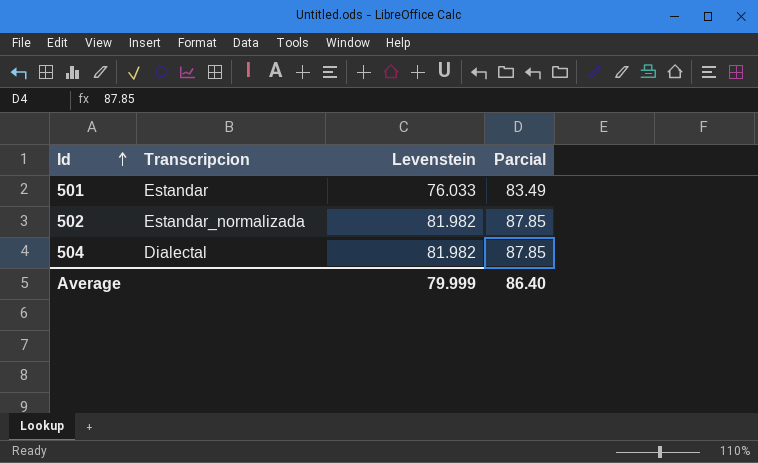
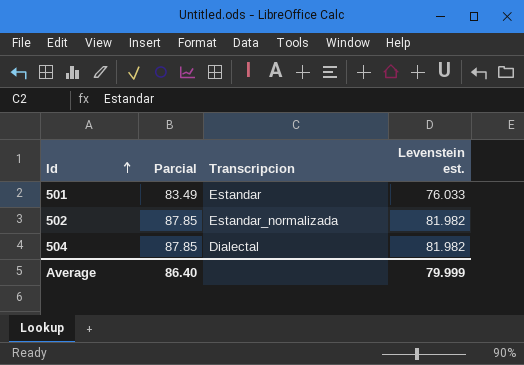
column Parcial | position: 4 -> 2
column name: Levenstein -> Levenstein est.

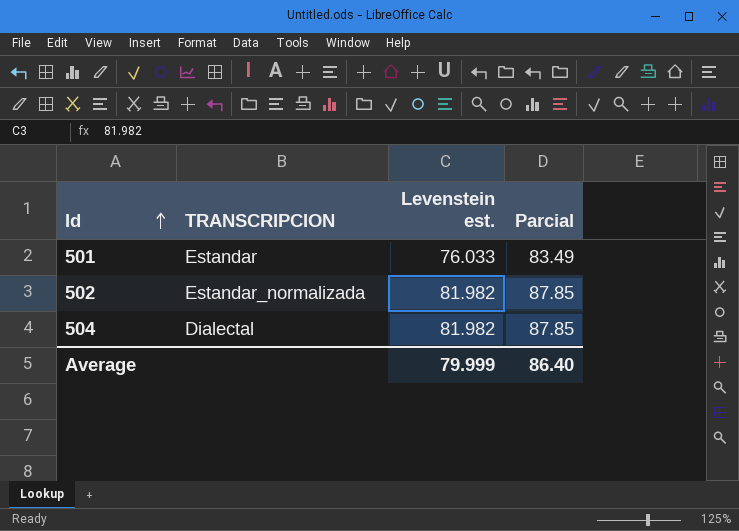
column name: Transcripcion -> TRANSCRIPCION
column Parcial | position: 2 -> 4

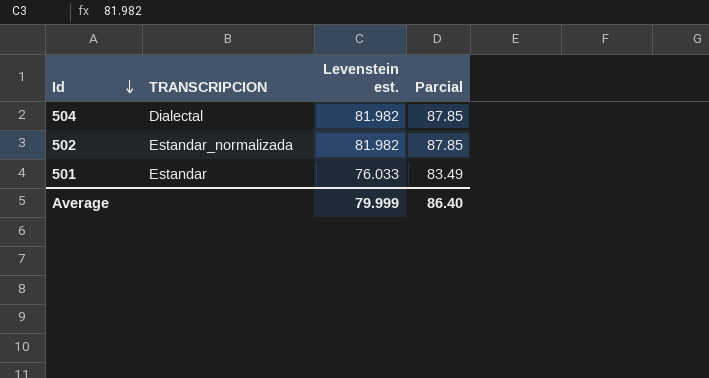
row order: Id ascending -> Id descending

